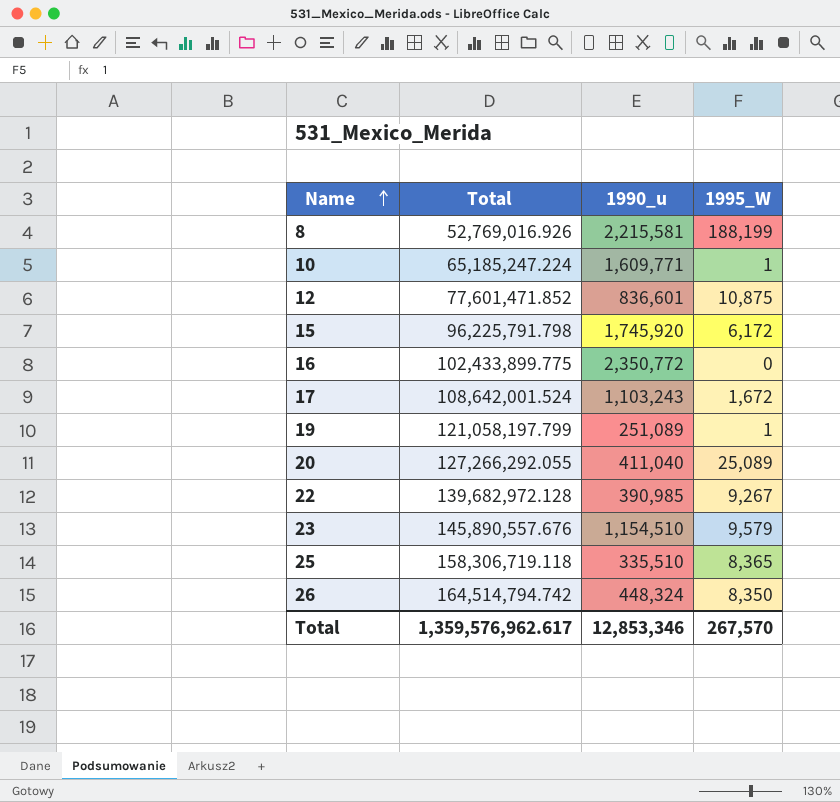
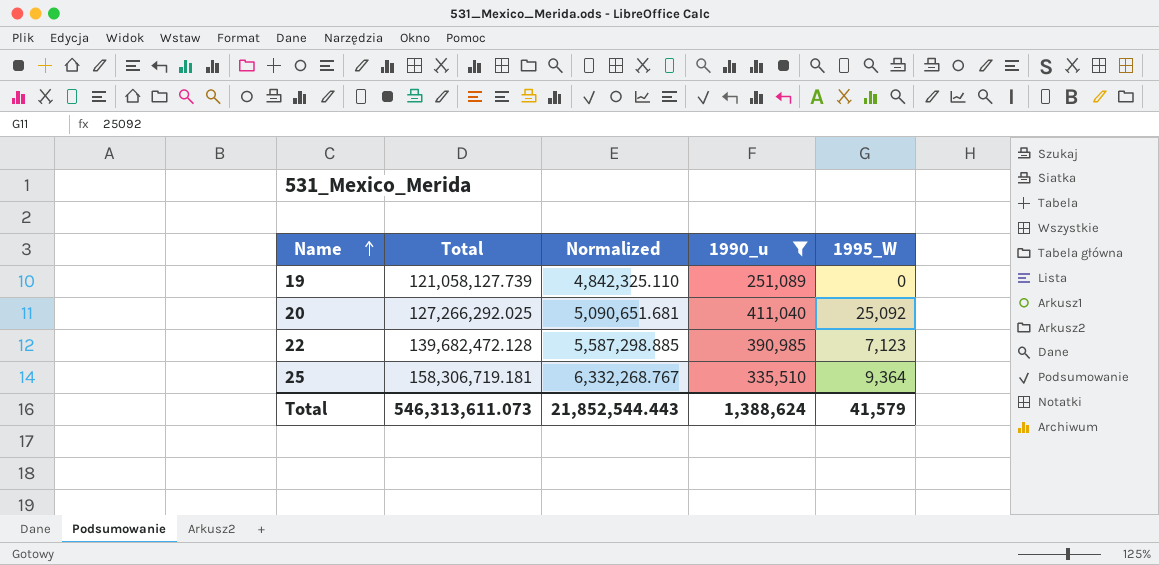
filter: none -> 1990_u <= 411,040
column Normalized | formula: none -> [Total] * 0.04
19 | Total: 121,058,197.799 -> 121,058,127.739
19 | 1995_W: 1 -> 0
20 | Total: 127,266,292.055 -> 127,266,292.025
20 | 1995_W: 25,089 -> 25,092
22 | Total: 139,682,972.128 -> 139,682,472.128
22 | 1995_W: 9,267 -> 7,123
25 | Total: 158,306,719.118 -> 158,306,719.181
25 | 1995_W: 8,365 -> 9,364
Total | Total: 1,359,576,962.617 -> 546,313,611.073
Total | 1990_u: 12,853,346 -> 1,388,624
Total | 1995_W: 267,570 -> 41,579

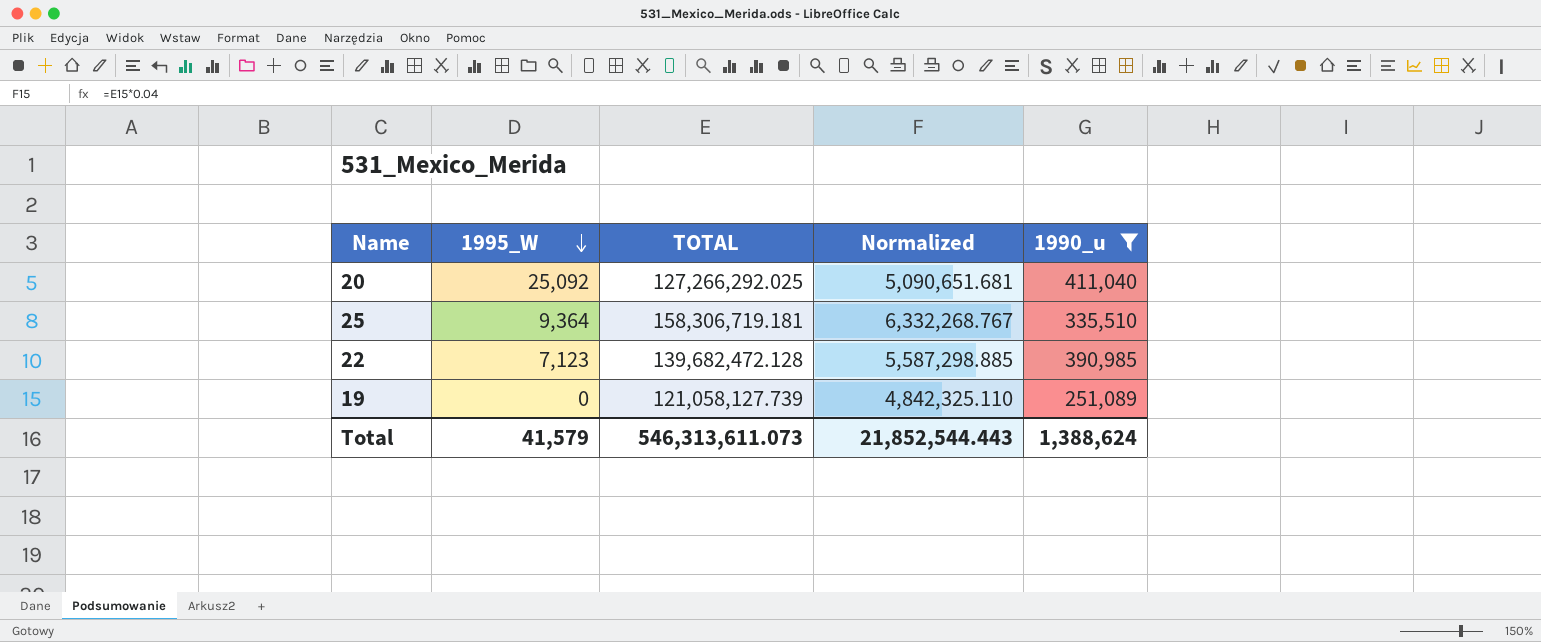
row order: Name ascending -> 1995_W descending
column 1995_W | position: 5 -> 2
column name: Total -> TOTAL

